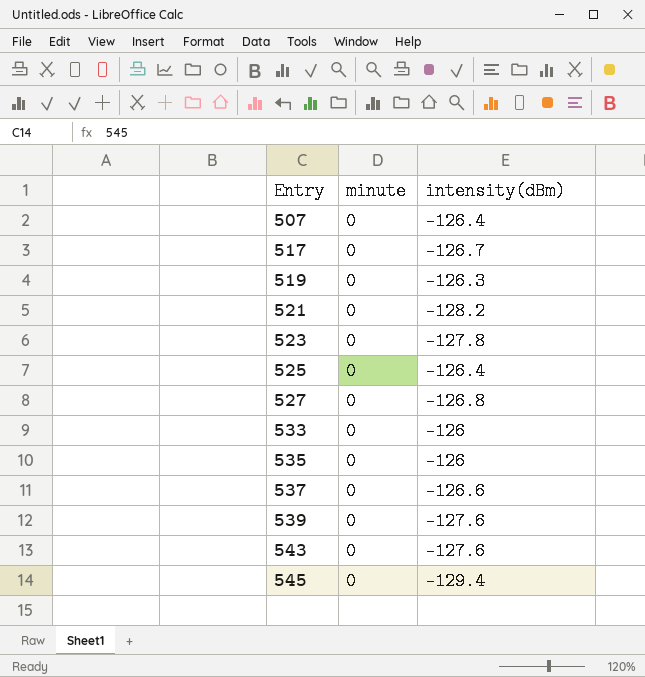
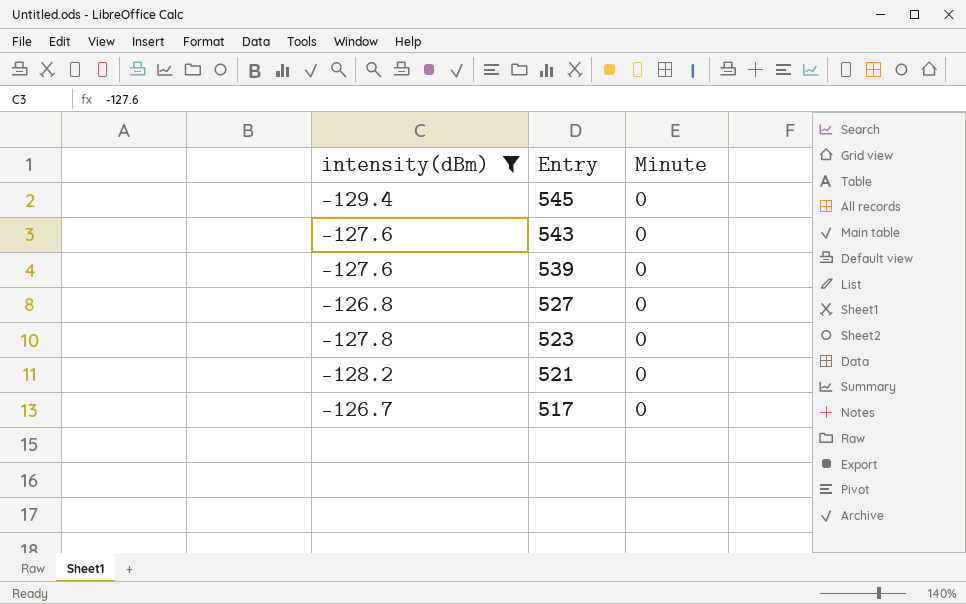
filter: none -> intensity(dBm) <= -126.7
row order: Entry ascending -> Entry descending
column intensity(dBm) | position: 3 -> 1
column name: minute -> Minute

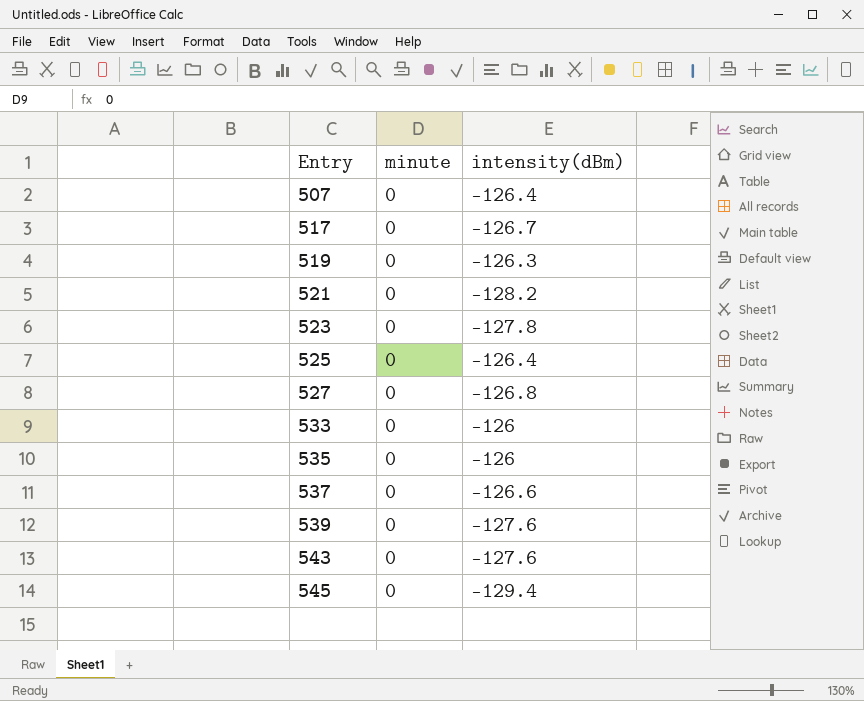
filter: intensity(dBm) <= -126.7 -> none
row order: Entry descending -> Entry ascending
column name: Minute -> minute
column intensity(dBm) | position: 1 -> 3

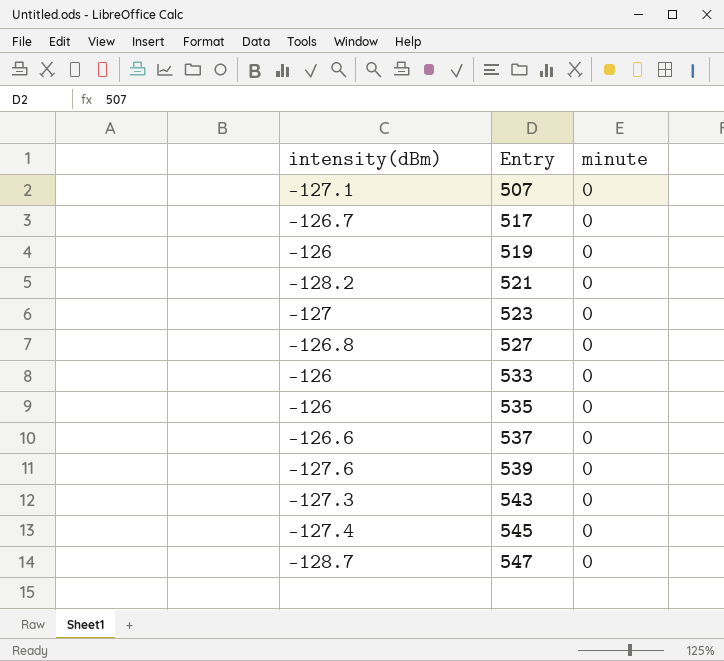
column intensity(dBm) | position: 3 -> 1
row 525: 0 | -126.4 -> none
507 | intensity(dBm): -126.4 -> -127.1
519 | intensity(dBm): -126.3 -> -126
523 | intensity(dBm): -127.8 -> -127
543 | intensity(dBm): -127.6 -> -127.3
545 | intensity(dBm): -129.4 -> -127.4
row 547: none -> -128.7 | 0

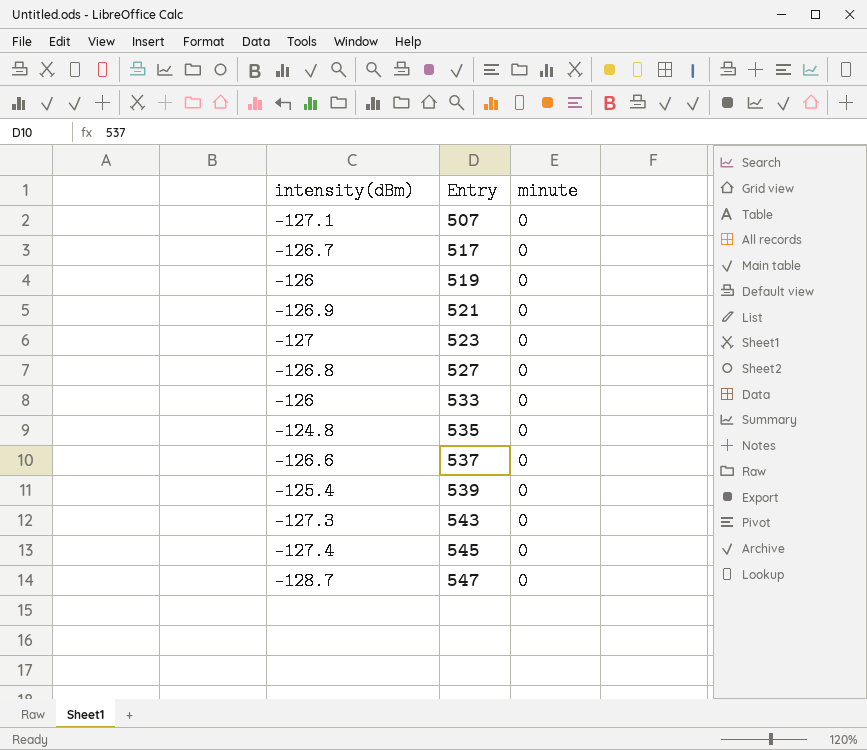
521 | intensity(dBm): -128.2 -> -126.9
535 | intensity(dBm): -126 -> -124.8
539 | intensity(dBm): -127.6 -> -125.4

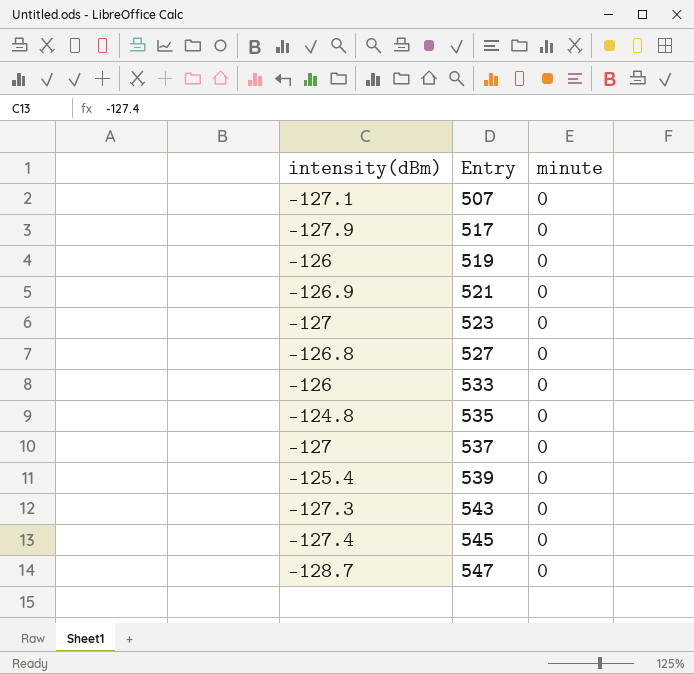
517 | intensity(dBm): -126.7 -> -127.9
537 | intensity(dBm): -126.6 -> -127

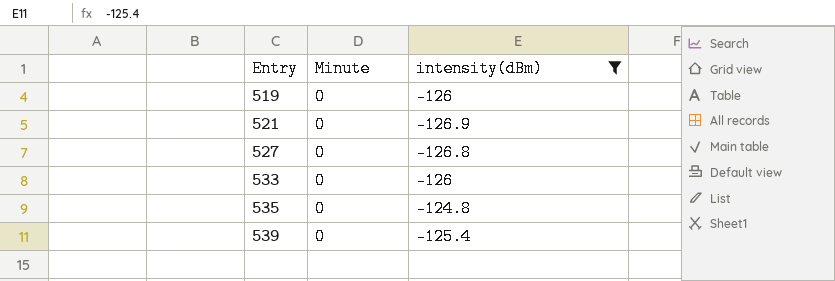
filter: none -> intensity(dBm) >= -126.9
column name: minute -> Minute
column intensity(dBm) | position: 1 -> 3

